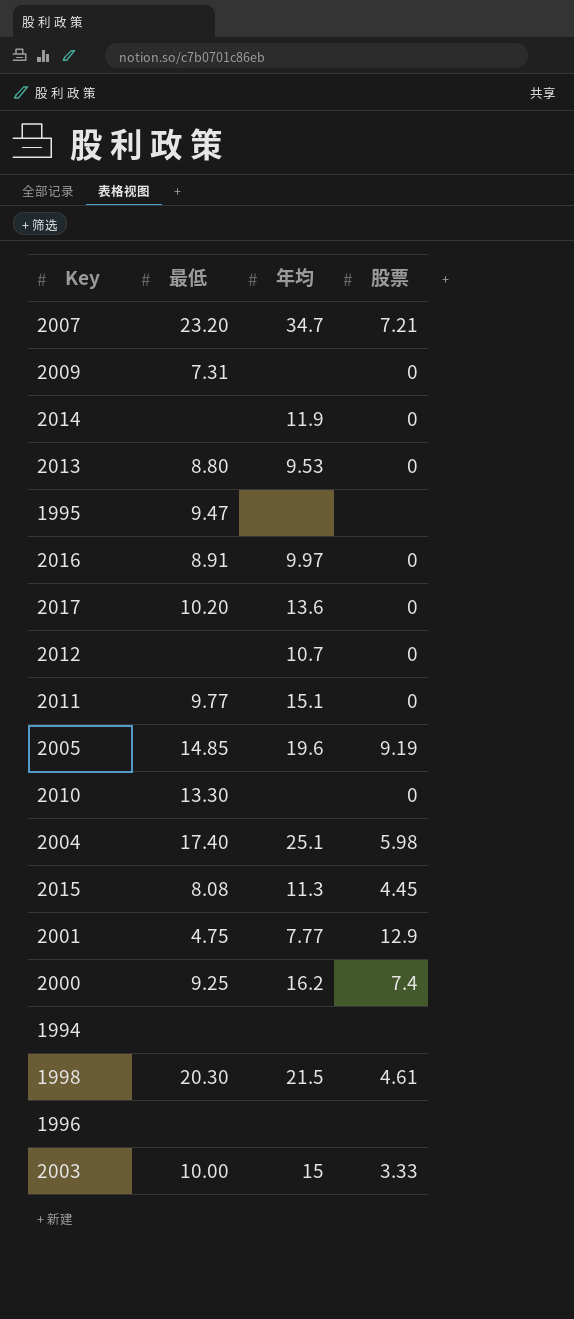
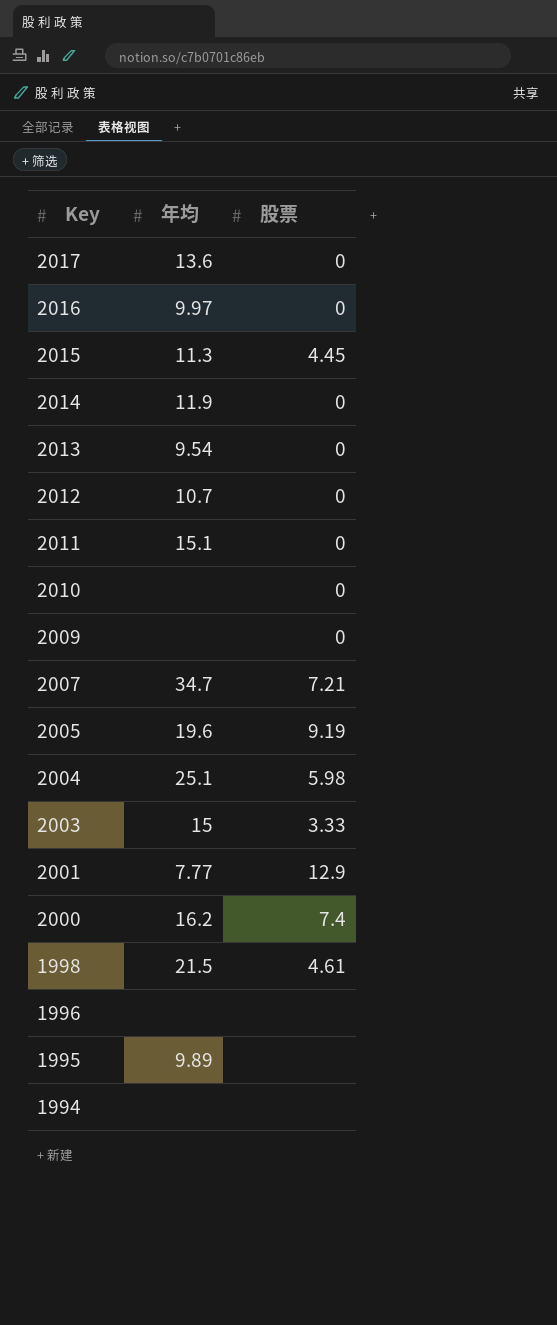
row order: none -> Key descending
column 最低 | position: 2 -> none
2013 | 年均: 9.53 -> 9.54
1995 | 年均: none -> 9.89

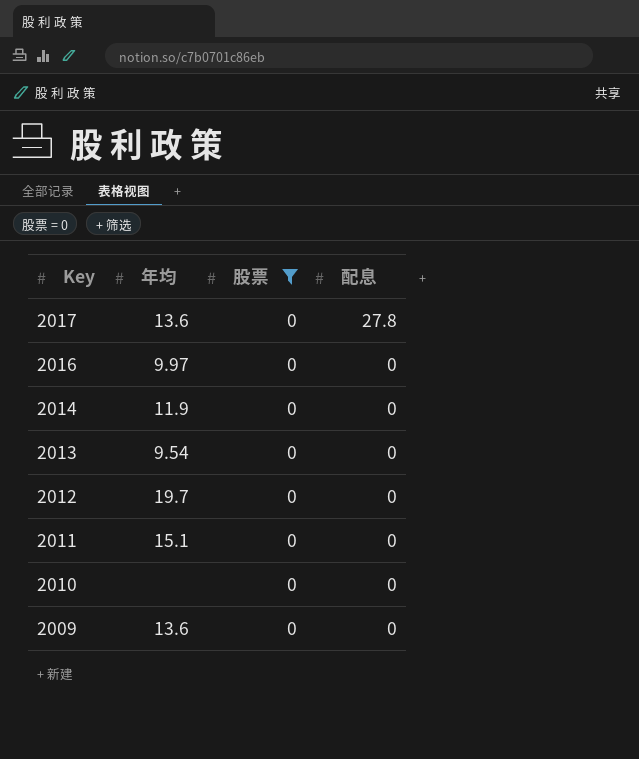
filter: none -> 股票 = 0
column 配息 | position: none -> 4
2012 | 年均: 10.7 -> 19.7
2009 | 年均: none -> 13.6

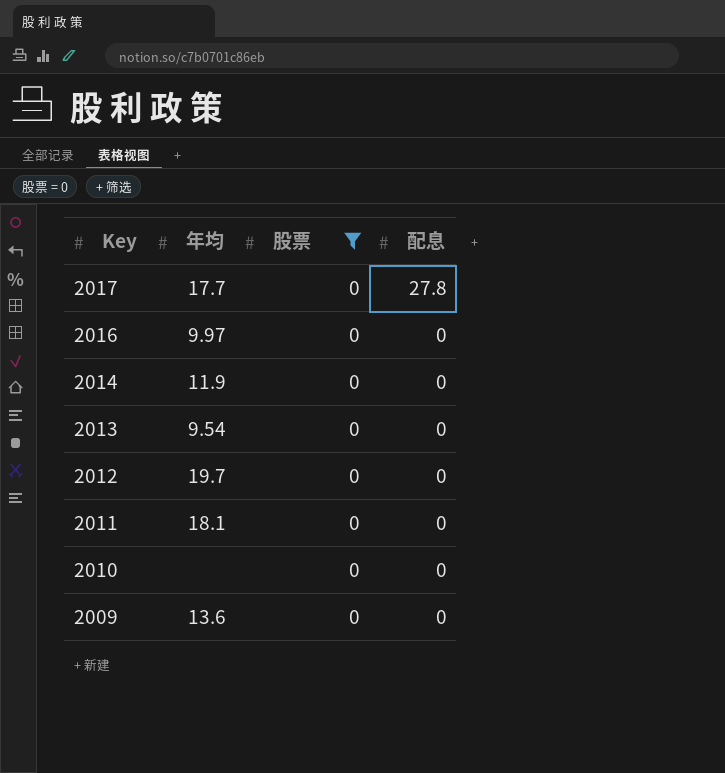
2017 | 年均: 13.6 -> 17.7
2011 | 年均: 15.1 -> 18.1

